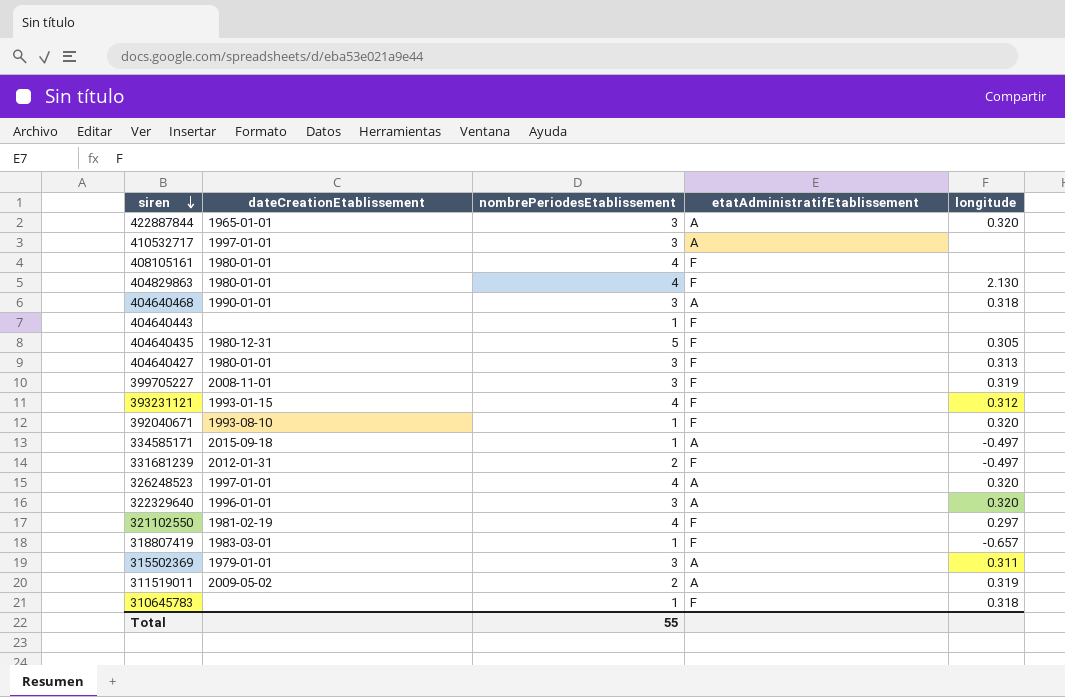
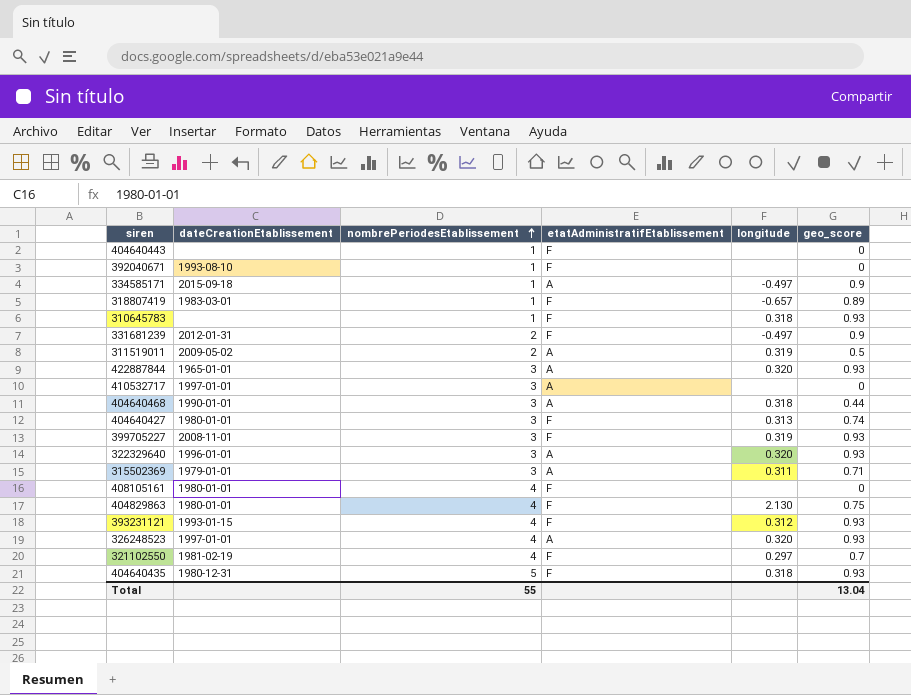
row order: siren descending -> nombrePeriodesEtablissement ascending
column geo_score | position: none -> 6
392040671 | longitude: 0.320 -> none
404640435 | longitude: 0.305 -> 0.318

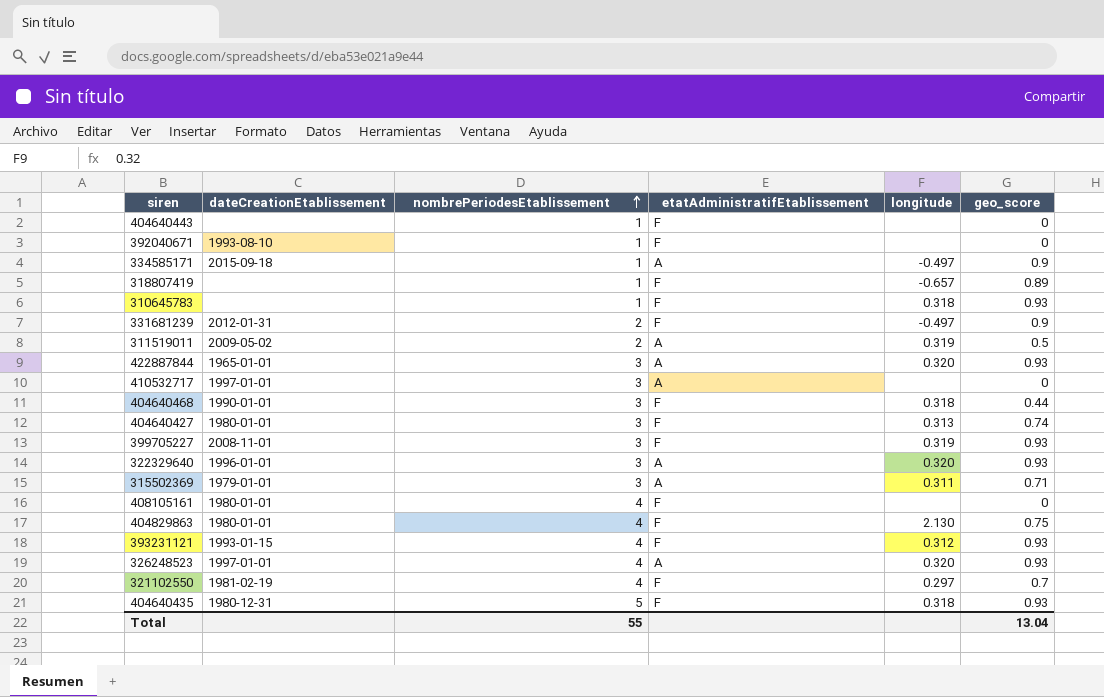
318807419 | dateCreationEtablissement: 1983-03-01 -> none
404640468 | etatAdministratifEtablissement: A -> F

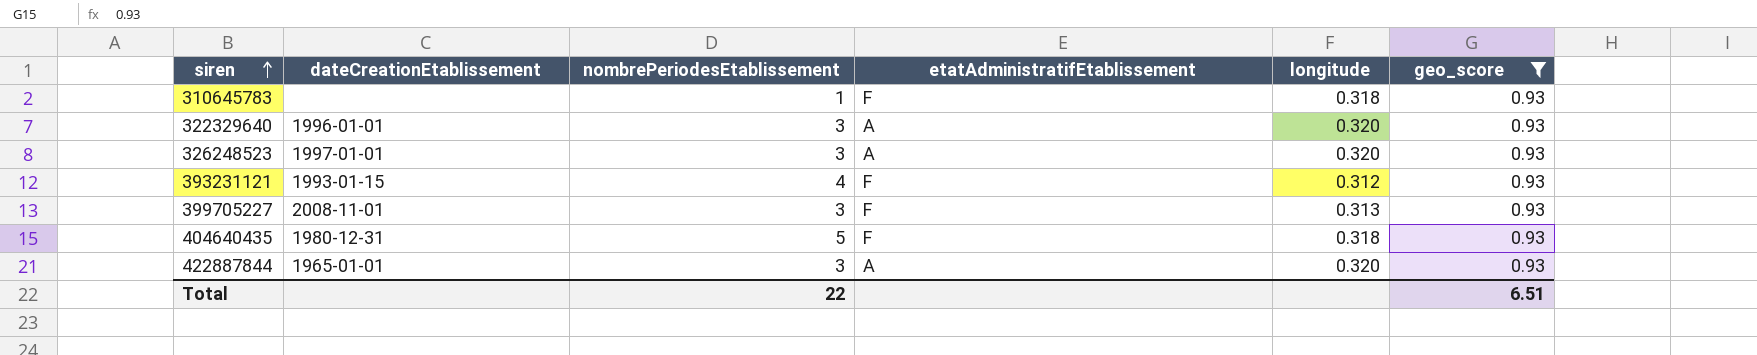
filter: none -> geo_score = 0.93
row order: nombrePeriodesEtablissement ascending -> siren ascending
326248523 | nombrePeriodesEtablissement: 4 -> 3
399705227 | longitude: 0.319 -> 0.313
Total | nombrePeriodesEtablissement: 55 -> 22
Total | geo_score: 13.04 -> 6.51

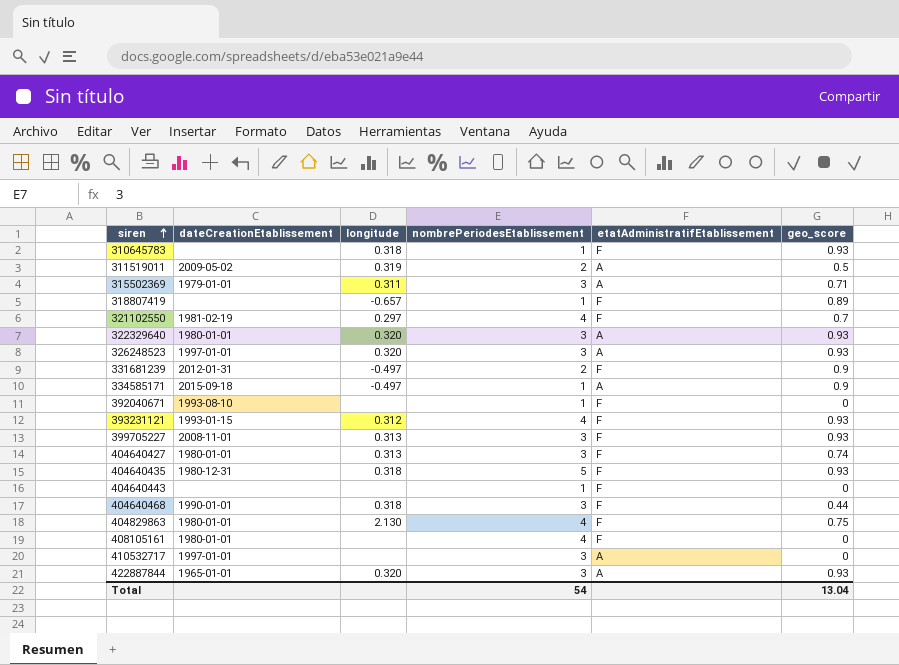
filter: geo_score = 0.93 -> none
column longitude | position: 5 -> 3
322329640 | dateCreationEtablissement: 1996-01-01 -> 1980-01-01
Total | nombrePeriodesEtablissement: 22 -> 54
Total | geo_score: 6.51 -> 13.04

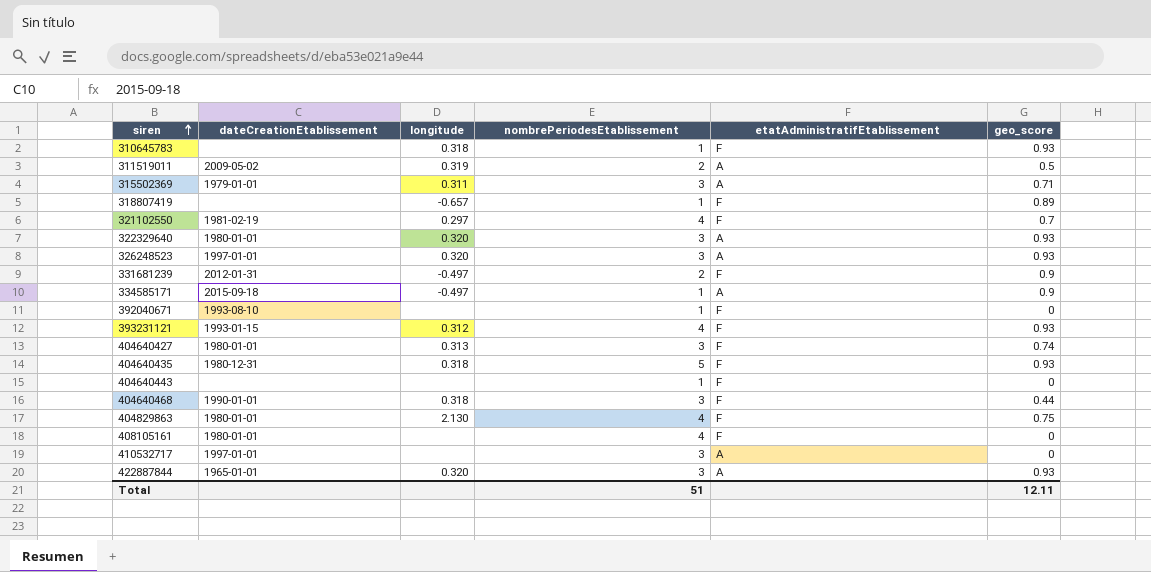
row 399705227: 2008-11-01 | 0.313 | 3 | F | 0.93 -> none
Total | nombrePeriodesEtablissement: 54 -> 51
Total | geo_score: 13.04 -> 12.11

